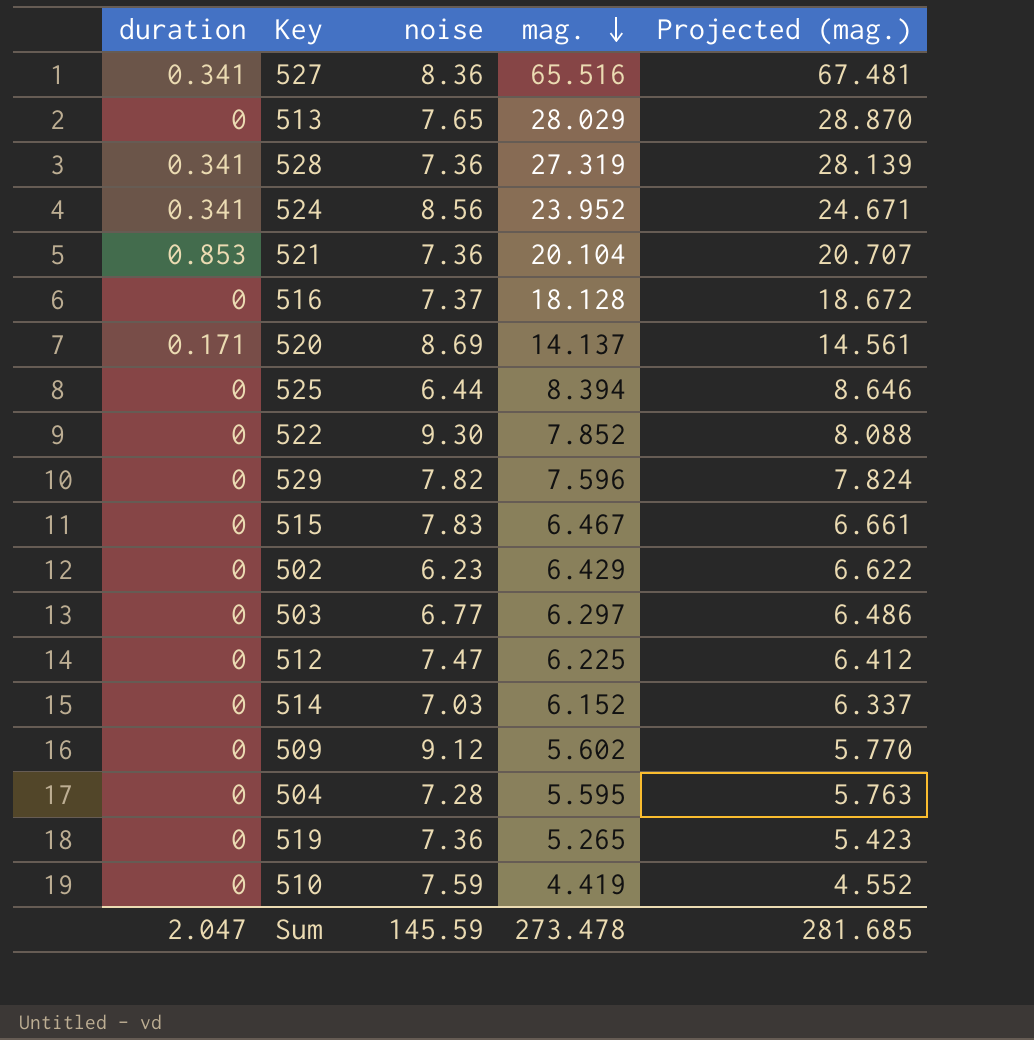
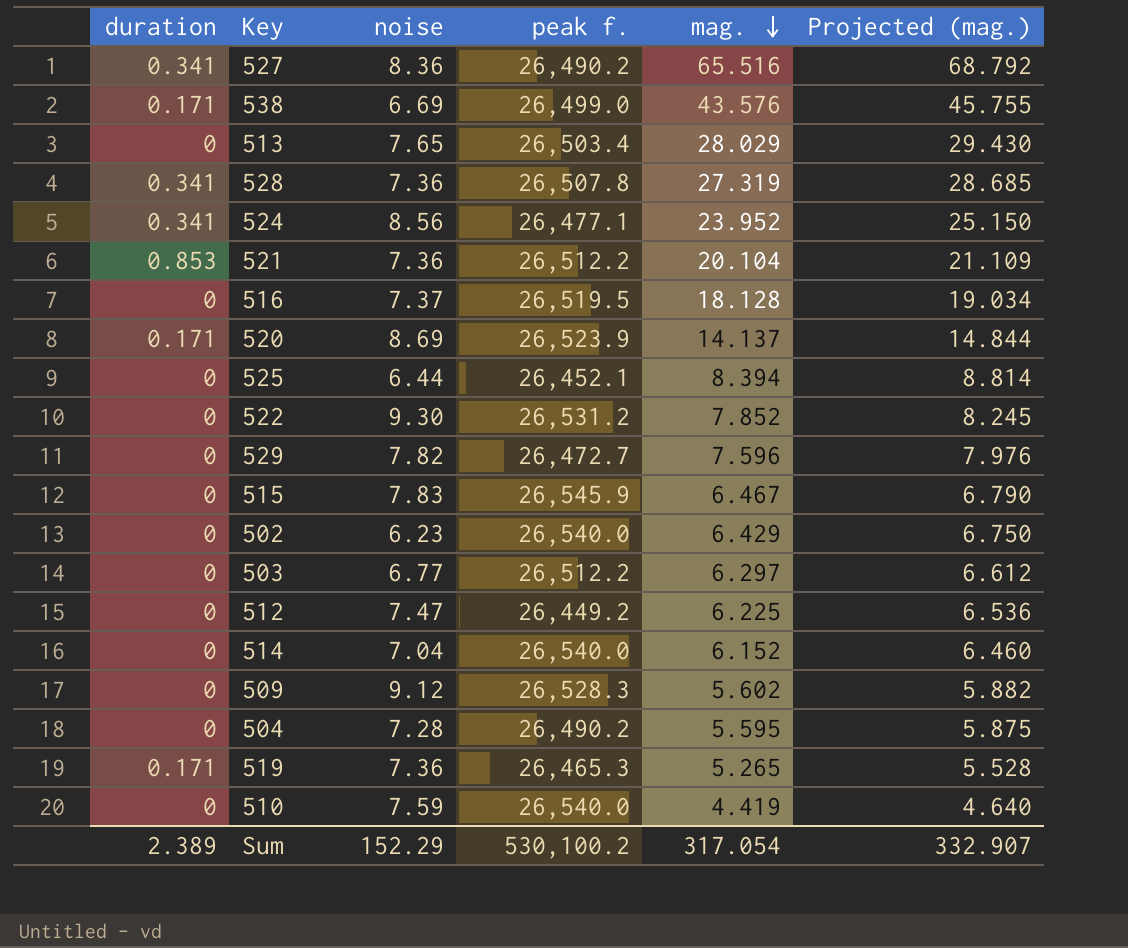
column peak f. | position: none -> 4
column Projected (mag.) | formula: [mag.] * 1.03 -> [mag.] * 1.05
row 538: none -> 0.171 | 6.69 | 26,499.0 | 43.576 | 45.755
514 | noise: 7.03 -> 7.04
519 | duration: 0 -> 0.171
Sum | duration: 2.047 -> 2.389
Sum | noise: 145.59 -> 152.29
Sum | mag.: 273.478 -> 317.054
Sum | Projected (mag.): 281.685 -> 332.907

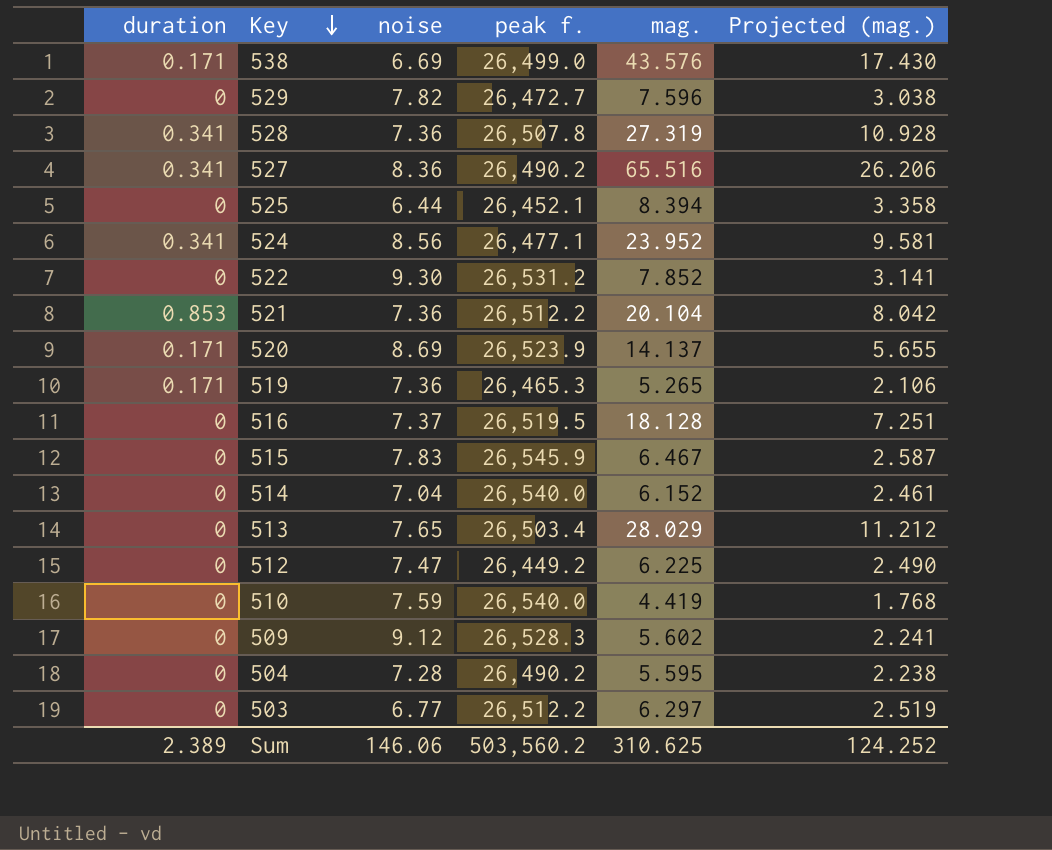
row order: mag. descending -> Key descending
column Projected (mag.) | formula: [mag.] * 1.05 -> [mag.] * 0.4
row 502: 0 | 6.23 | 26,540.0 | 6.429 | 6.750 -> none
Sum | noise: 152.29 -> 146.06
Sum | peak f.: 530,100.2 -> 503,560.2
Sum | mag.: 317.054 -> 310.625
Sum | Projected (mag.): 332.907 -> 124.252

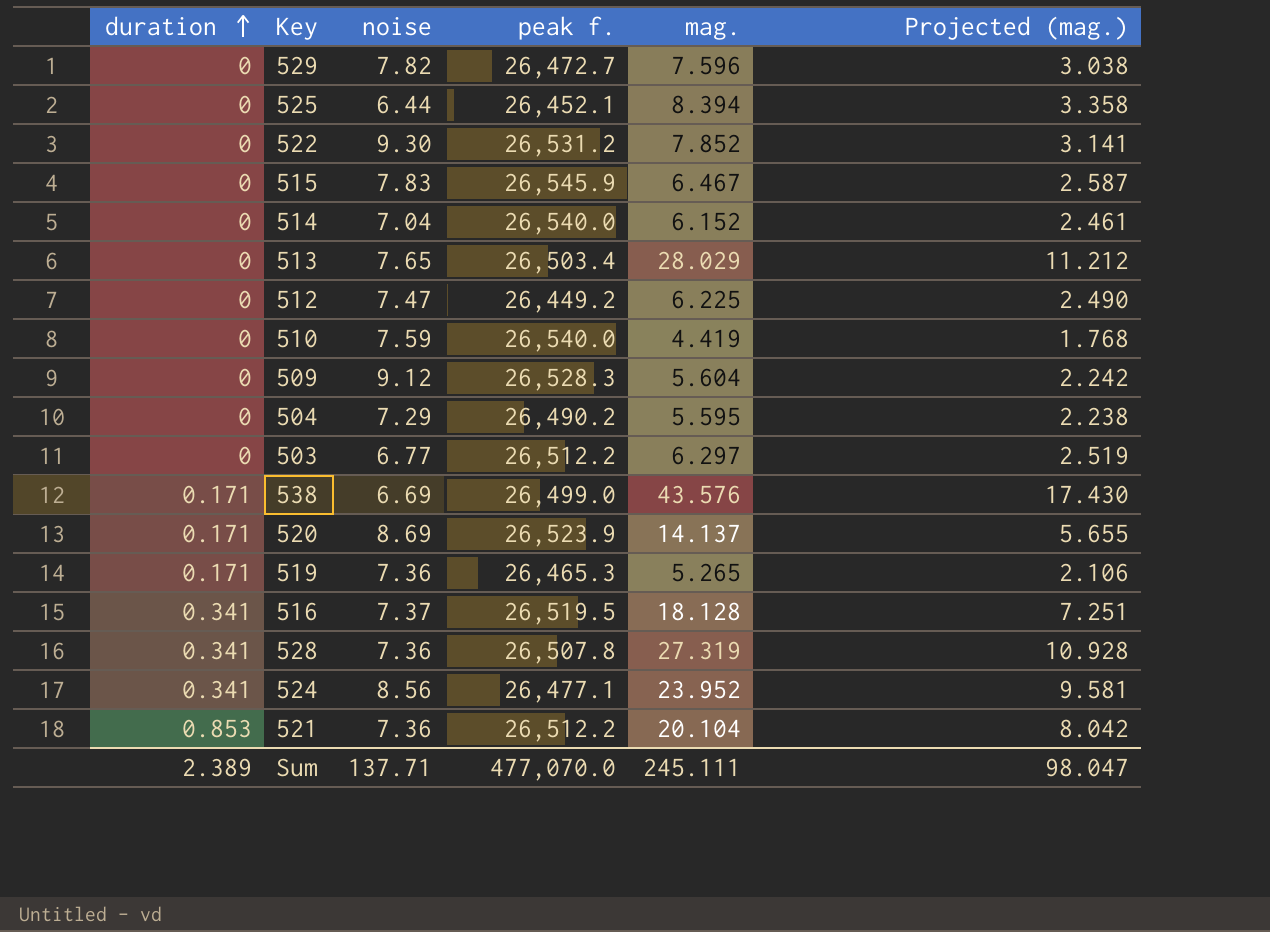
row order: Key descending -> duration ascending
row 527: 0.341 | 8.36 | 26,490.2 | 65.516 | 26.206 -> none
509 | mag.: 5.602 -> 5.604
509 | Projected (mag.): 2.241 -> 2.242
504 | noise: 7.28 -> 7.29
516 | duration: 0 -> 0.341
Sum | noise: 146.06 -> 137.71
Sum | peak f.: 503,560.2 -> 477,070.0
Sum | mag.: 310.625 -> 245.111
Sum | Projected (mag.): 124.252 -> 98.047

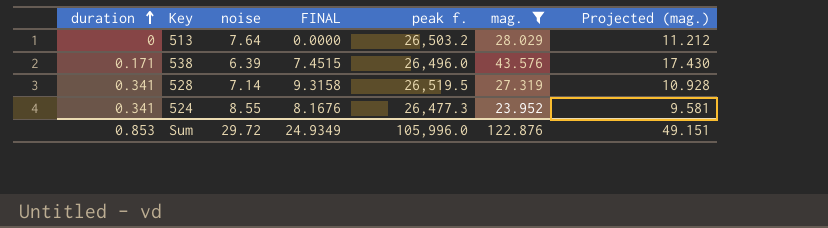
filter: none -> mag. >= 23.952
column FINAL | formula: none -> [duration] * [mag.]
513 | noise: 7.65 -> 7.64
513 | peak f.: 26,503.4 -> 26,503.2
538 | noise: 6.69 -> 6.39
538 | peak f.: 26,499.0 -> 26,496.0
528 | noise: 7.36 -> 7.14
528 | peak f.: 26,507.8 -> 26,519.5
524 | noise: 8.56 -> 8.55
524 | peak f.: 26,477.1 -> 26,477.3
Sum | duration: 2.389 -> 0.853
Sum | noise: 137.71 -> 29.72
Sum | peak f.: 477,070.0 -> 105,996.0
Sum | mag.: 245.111 -> 122.876
Sum | Projected (mag.): 98.047 -> 49.151

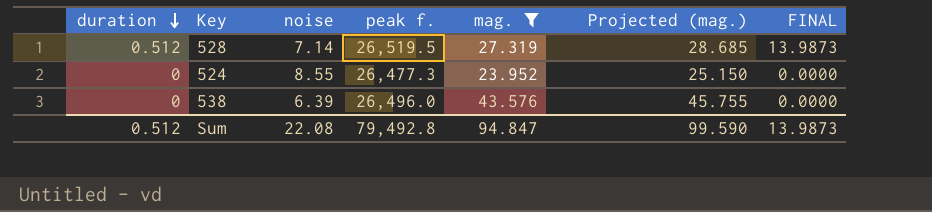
row order: duration ascending -> duration descending
column Projected (mag.) | formula: [mag.] * 0.4 -> [mag.] * 1.05
column FINAL | position: 4 -> 7
row 513: 0 | 7.64 | 0.0000 | 26,503.2 | 28.029 | 11.212 -> none
528 | duration: 0.341 -> 0.512
528 | FINAL: 9.3158 -> 13.9873
524 | duration: 0.341 -> 0
524 | FINAL: 8.1676 -> 0.0000
538 | duration: 0.171 -> 0
538 | FINAL: 7.4515 -> 0.0000
Sum | duration: 0.853 -> 0.512
Sum | noise: 29.72 -> 22.08
Sum | peak f.: 105,996.0 -> 79,492.8
Sum | mag.: 122.876 -> 94.847
Sum | Projected (mag.): 49.151 -> 99.590
Sum | FINAL: 24.9349 -> 13.9873

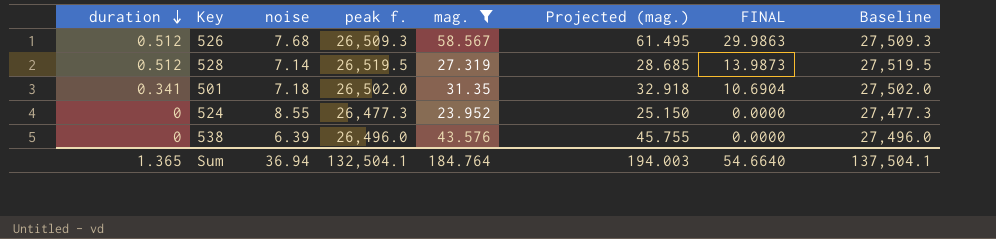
column Baseline | formula: none -> [peak f.] + 1000
row 526: none -> 0.512 | 7.68 | 26,509.3 | 58.567 | 61.495 | 29.9863 | 27,509.3
row 501: none -> 0.341 | 7.18 | 26,502.0 | 31.35 | 32.918 | 10.6904 | 27,502.0
Sum | duration: 0.512 -> 1.365
Sum | noise: 22.08 -> 36.94
Sum | peak f.: 79,492.8 -> 132,504.1
Sum | mag.: 94.847 -> 184.764
Sum | Projected (mag.): 99.590 -> 194.003
Sum | FINAL: 13.9873 -> 54.6640

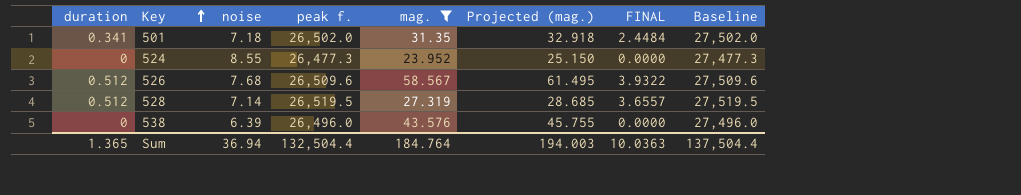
row order: duration descending -> Key ascending
column FINAL | formula: [duration] * [mag.] -> [duration] * [noise]
526 | peak f.: 26,509.3 -> 26,509.6
526 | Baseline: 27,509.3 -> 27,509.6
Sum | peak f.: 132,504.1 -> 132,504.4
Sum | FINAL: 54.6640 -> 10.0363
Sum | Baseline: 137,504.1 -> 137,504.4

